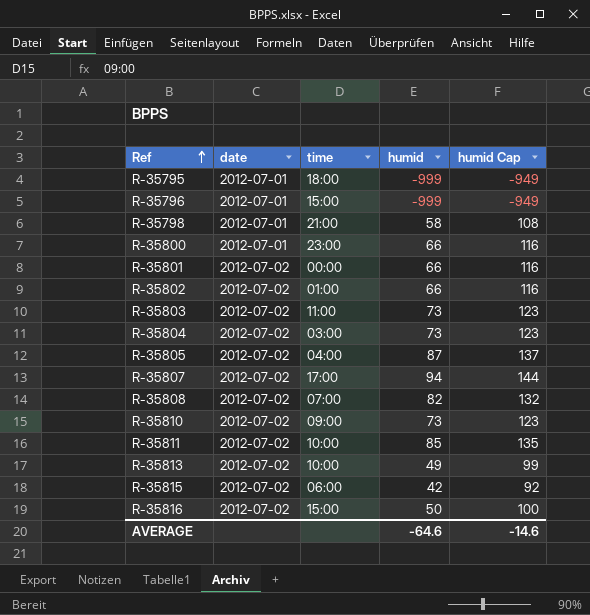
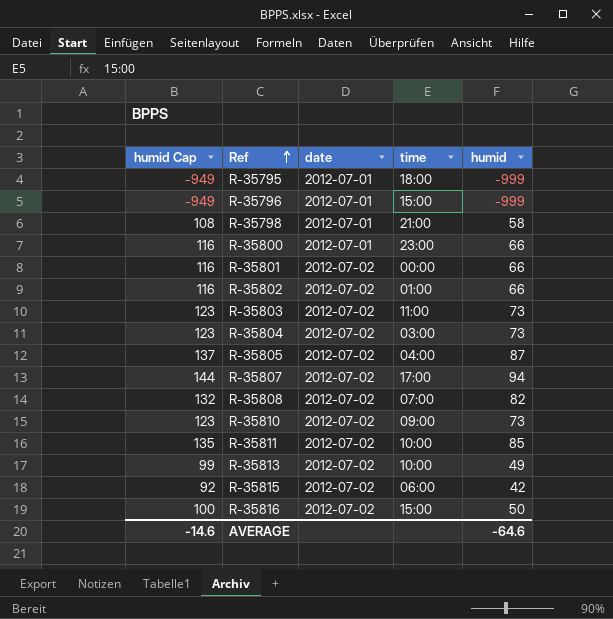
column humid Cap | position: 5 -> 1

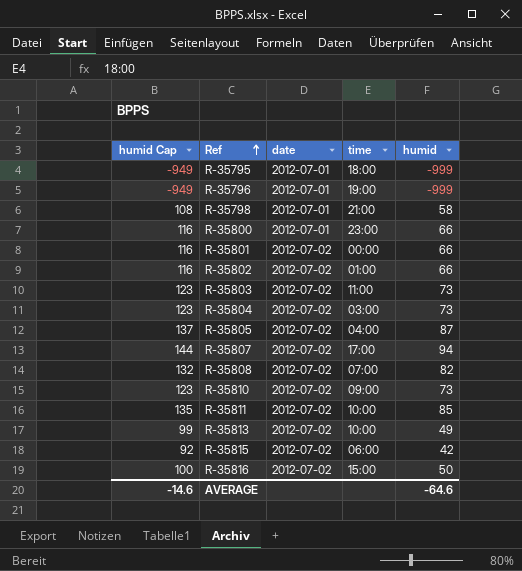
R-35796 | time: 15:00 -> 19:00

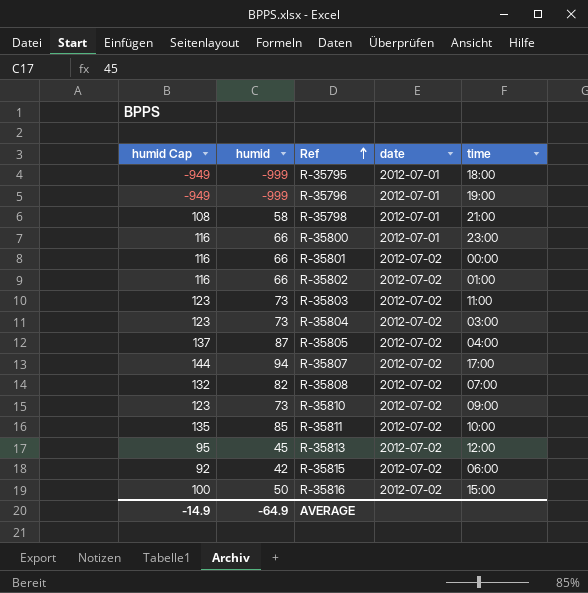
column humid | position: 5 -> 2
R-35813 | humid Cap: 99 -> 95
R-35813 | humid: 49 -> 45
R-35813 | time: 10:00 -> 12:00
AVERAGE | humid Cap: -14.6 -> -14.9
AVERAGE | humid: -64.6 -> -64.9

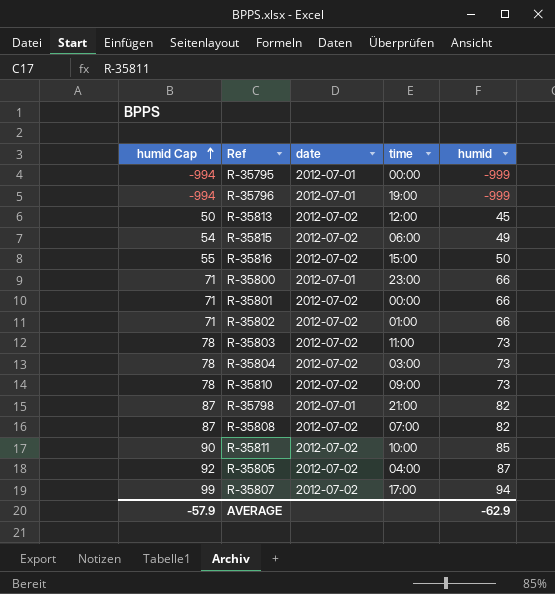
row order: Ref ascending -> humid Cap ascending
column humid Cap | formula: [humid] + 50 -> [humid] + 5
column humid | position: 2 -> 5
R-35795 | time: 18:00 -> 00:00
R-35815 | humid: 42 -> 49
R-35798 | humid: 58 -> 82
AVERAGE | humid Cap: -14.9 -> -57.9
AVERAGE | humid: -64.9 -> -62.9

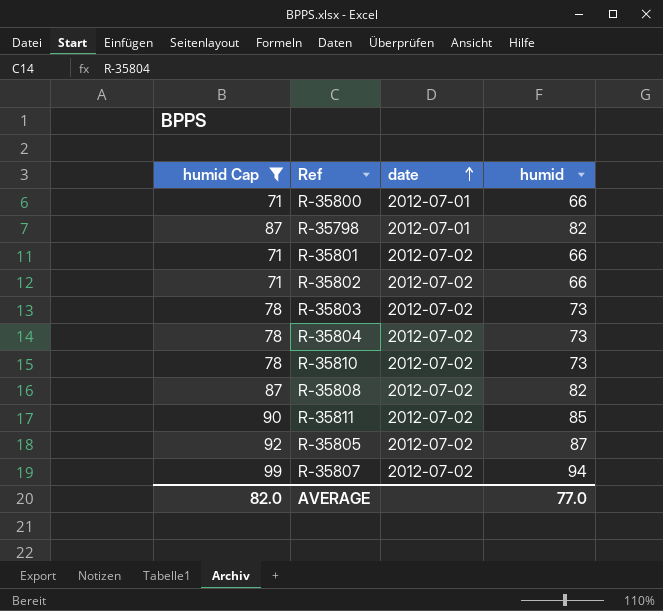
filter: none -> humid Cap >= 71
row order: humid Cap ascending -> date ascending
column time | position: 4 -> none
AVERAGE | humid Cap: -57.9 -> 82.0
AVERAGE | humid: -62.9 -> 77.0

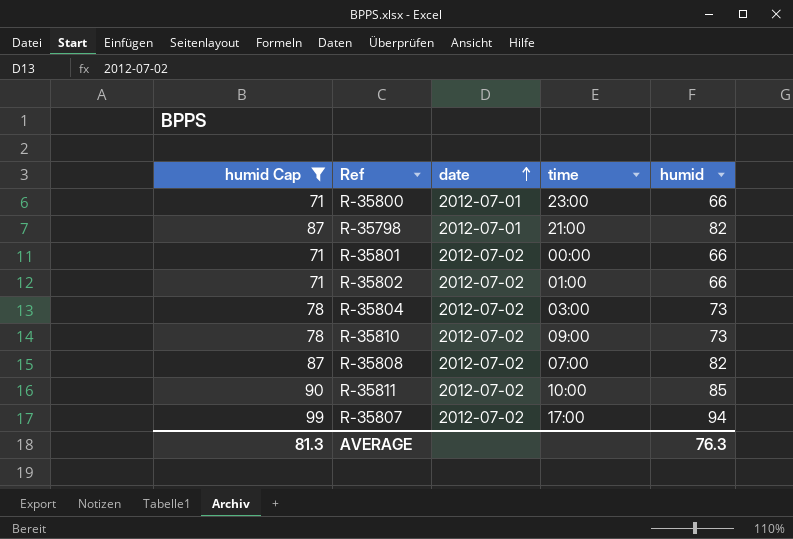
column time | position: none -> 4
row R-35803: 78 | 2012-07-02 | 73 -> none
row R-35805: 92 | 2012-07-02 | 87 -> none
AVERAGE | humid Cap: 82.0 -> 81.3
AVERAGE | humid: 77.0 -> 76.3

